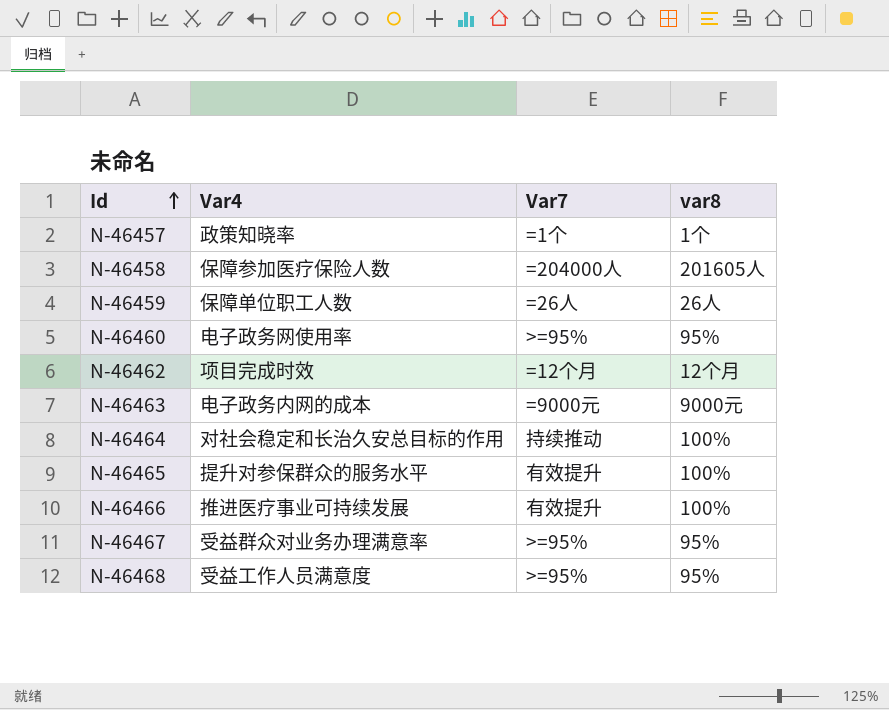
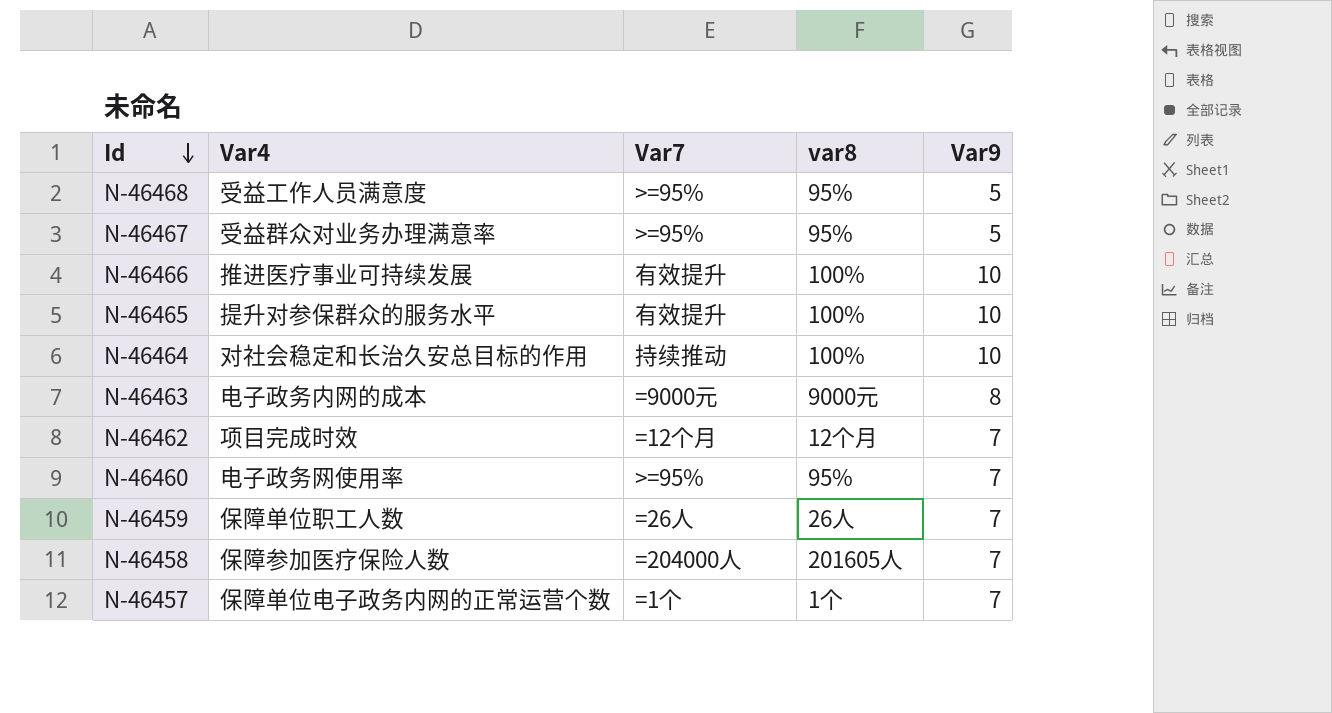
row order: Id ascending -> Id descending
column Var9 | position: none -> 5
N-46457 | Var4: 政策知晓率 -> 保障单位电子政务内网的正常运营个数

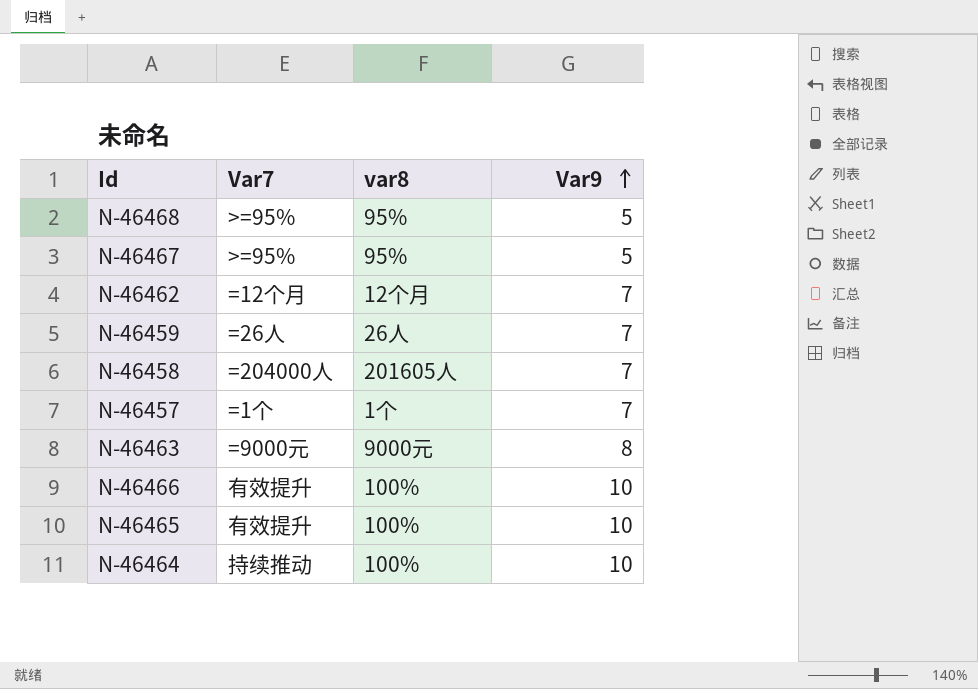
row order: Id descending -> Var9 ascending
column Var4 | position: 2 -> none
row N-46460: 电子政务网使用率 | >=95% | 95% | 7 -> none

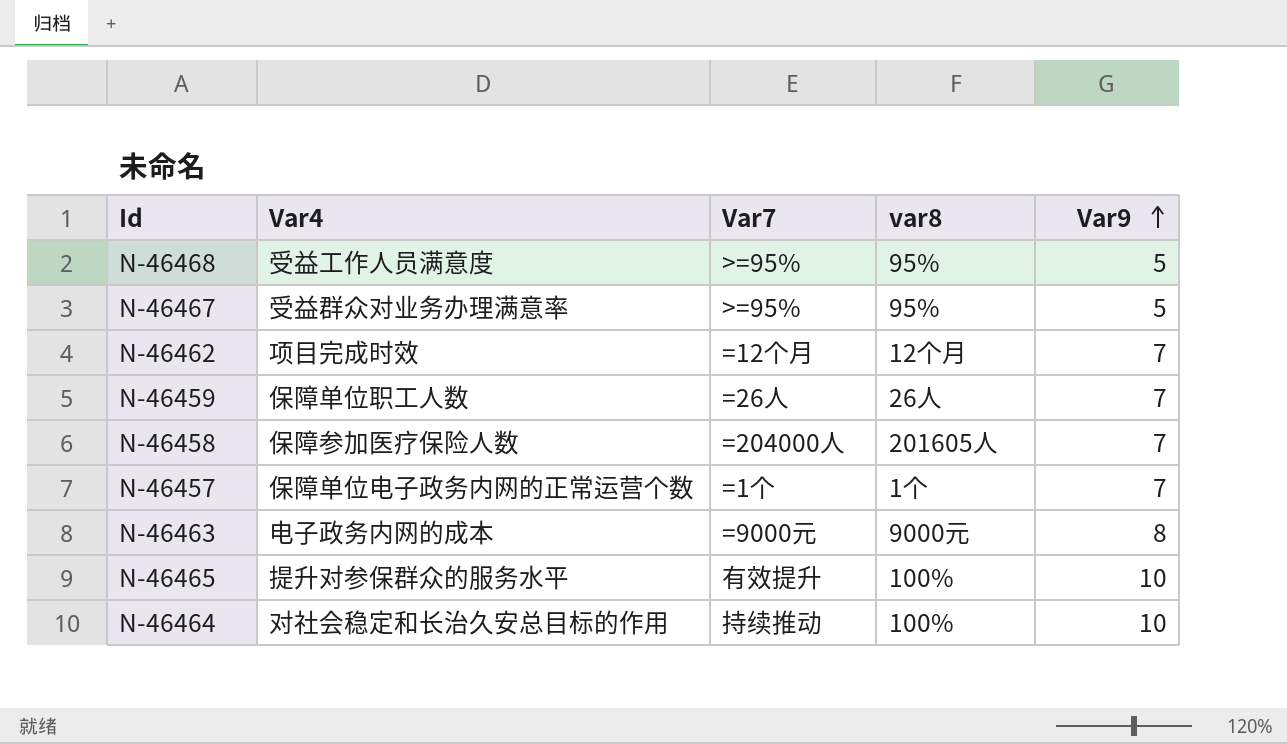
column Var4 | position: none -> 2
row N-46466: 有效提升 | 100% | 10 -> none

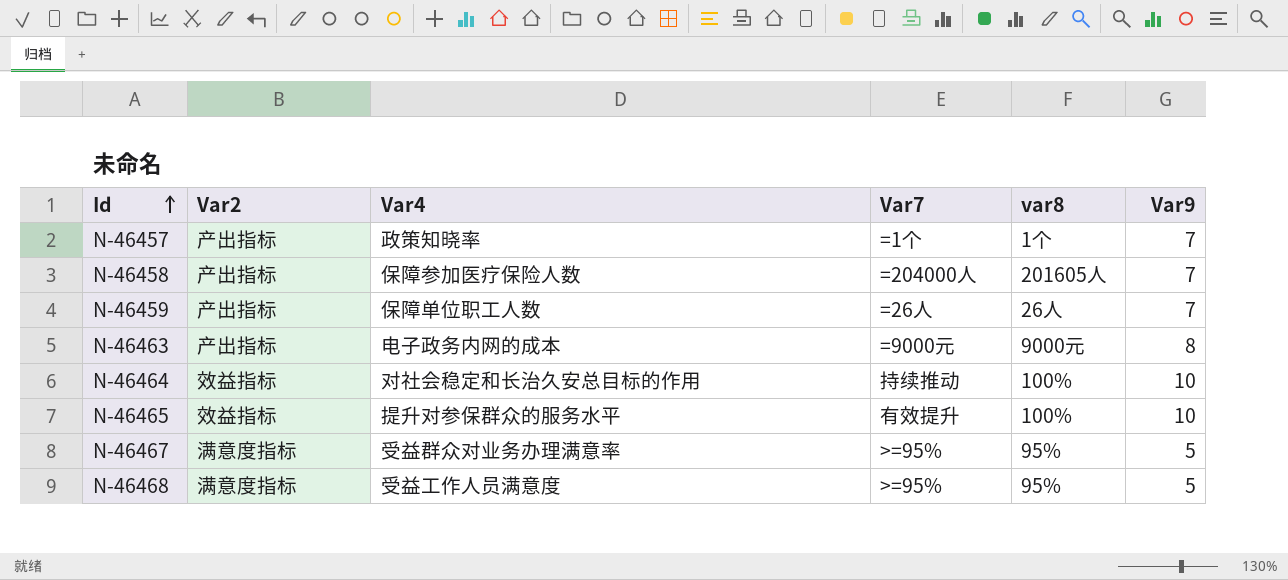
row order: Var9 ascending -> Id ascending
column Var2 | position: none -> 2
row N-46462: 项目完成时效 | =12个月 | 12个月 | 7 -> none
N-46457 | Var4: 保障单位电子政务内网的正常运营个数 -> 政策知晓率

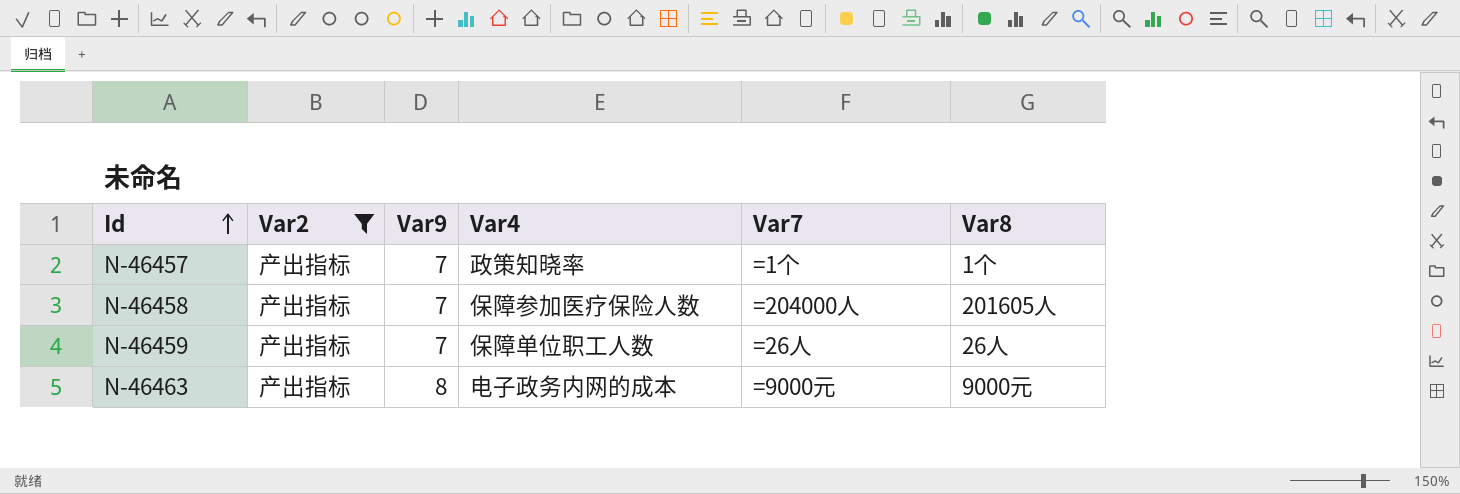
filter: none -> Var2 = 产出指标
column Var9 | position: 6 -> 3
column name: var8 -> Var8

